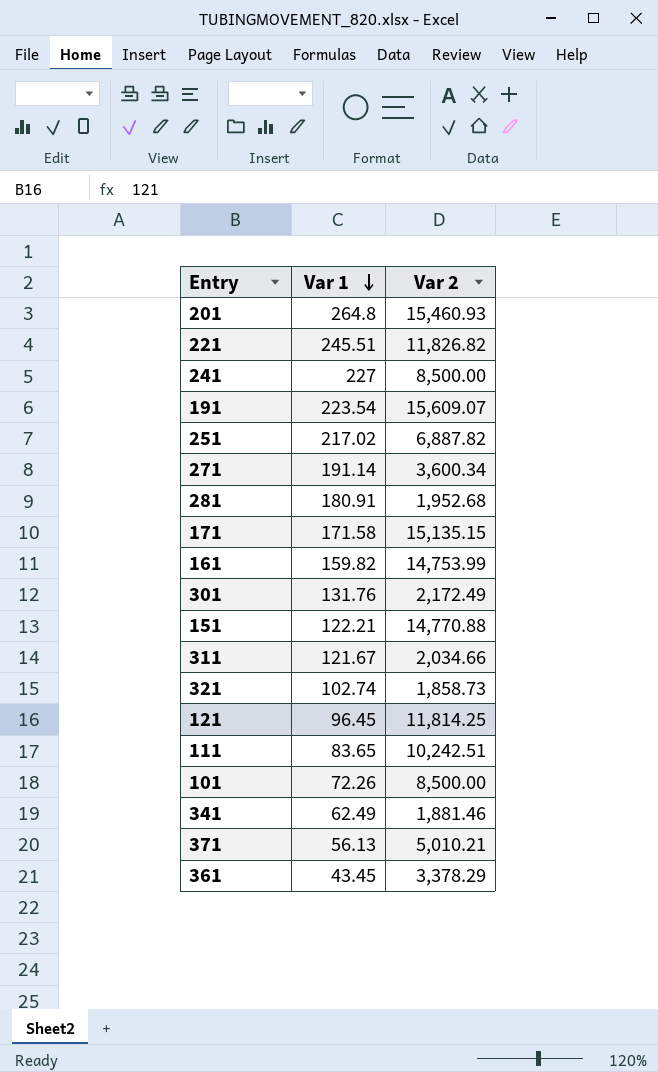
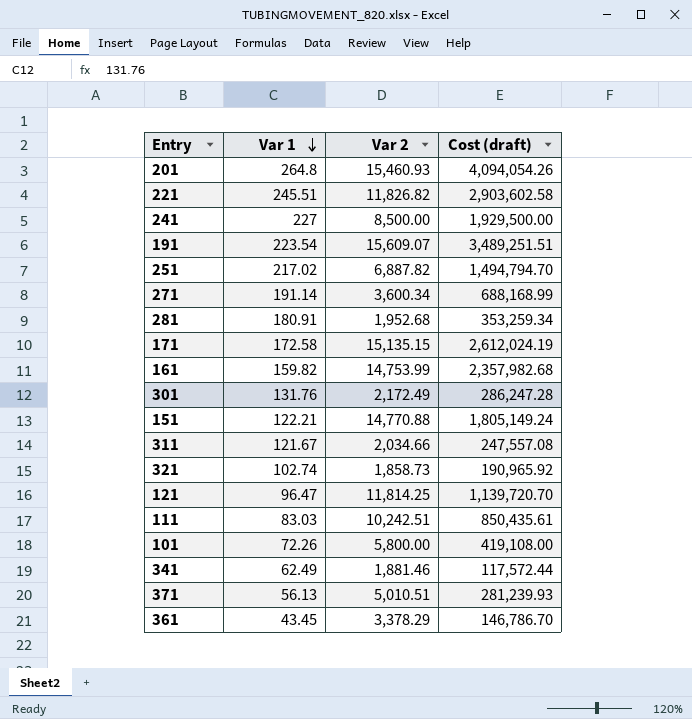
column Cost (draft) | formula: none -> [Var 1] * [Var 2]
171 | Var 1: 171.58 -> 172.58
121 | Var 1: 96.45 -> 96.47
111 | Var 1: 83.65 -> 83.03
101 | Var 2: 8,500.00 -> 5,800.00
371 | Var 2: 5,010.21 -> 5,010.51

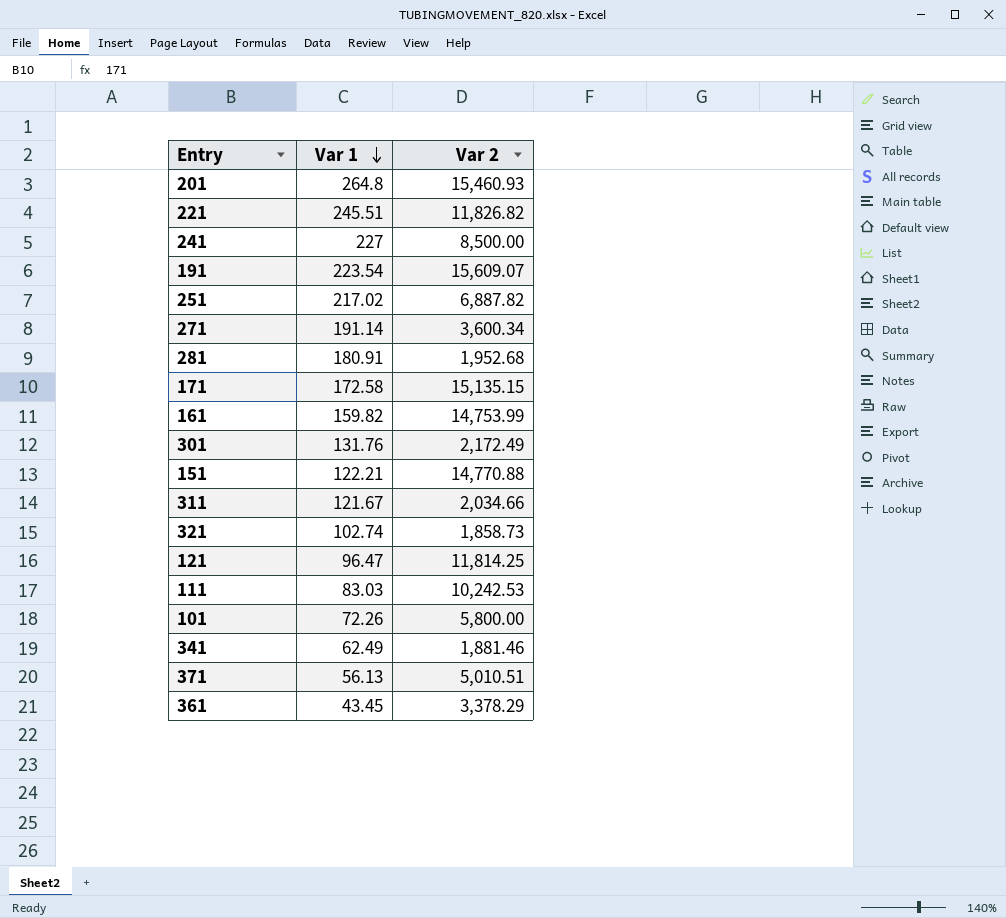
column Cost (draft) | formula: [Var 1] * [Var 2] -> none
111 | Var 2: 10,242.51 -> 10,242.53

